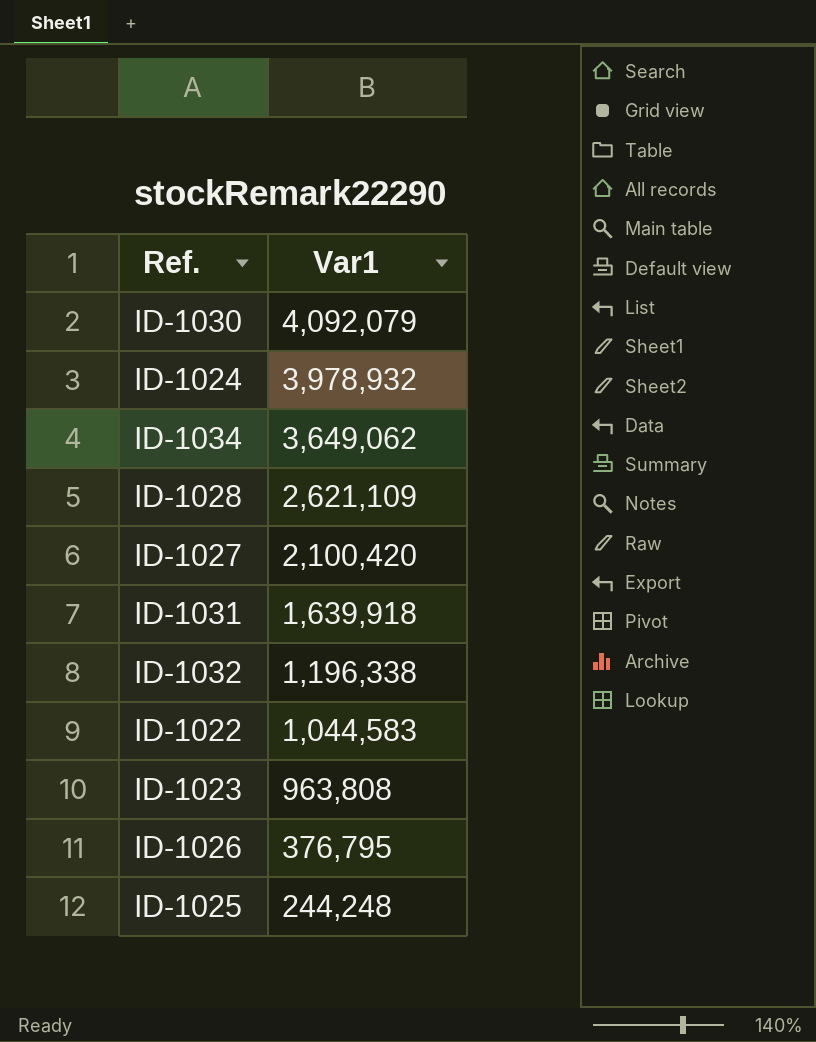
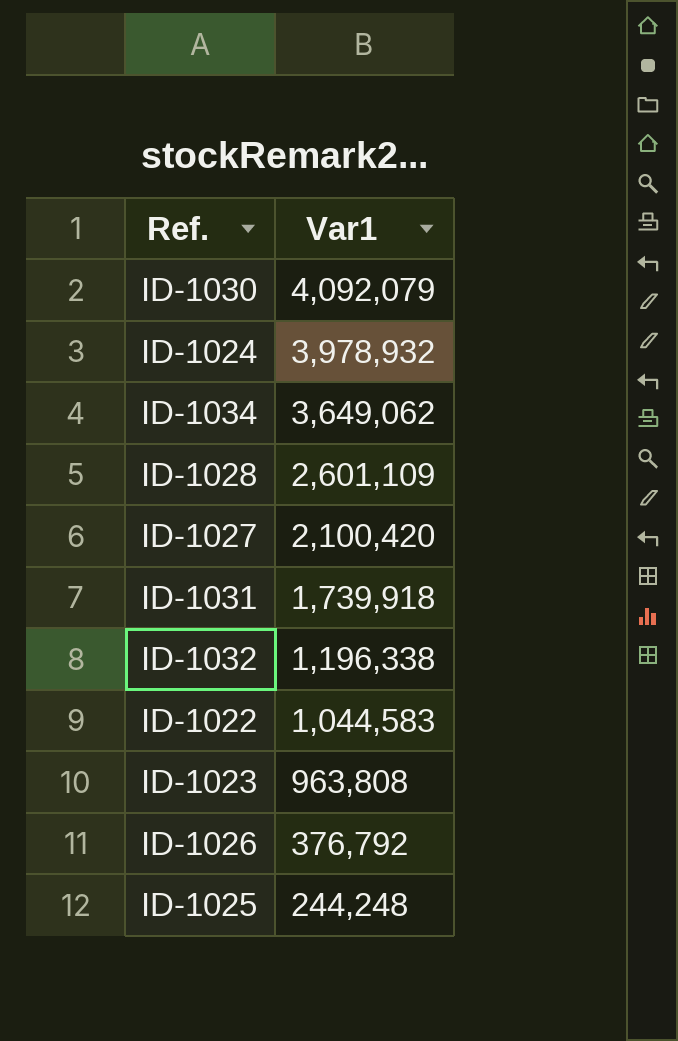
ID-1028 | Var1: 2,621,109 -> 2,601,109
ID-1031 | Var1: 1,639,918 -> 1,739,918
ID-1026 | Var1: 376,795 -> 376,792

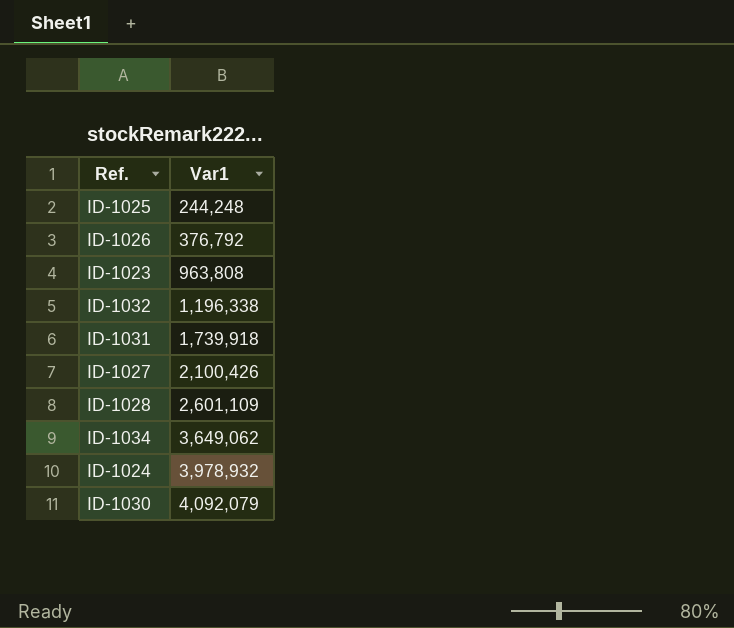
row order: Var1 descending -> Var1 ascending
row ID-1022: 1,044,583 -> none
ID-1027 | Var1: 2,100,420 -> 2,100,426

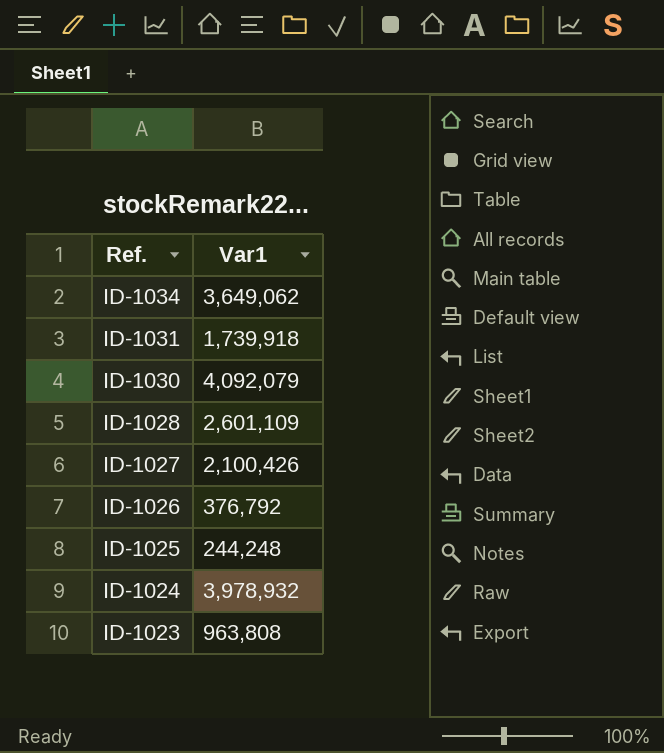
row order: Var1 ascending -> Ref. descending
row ID-1032: 1,196,338 -> none

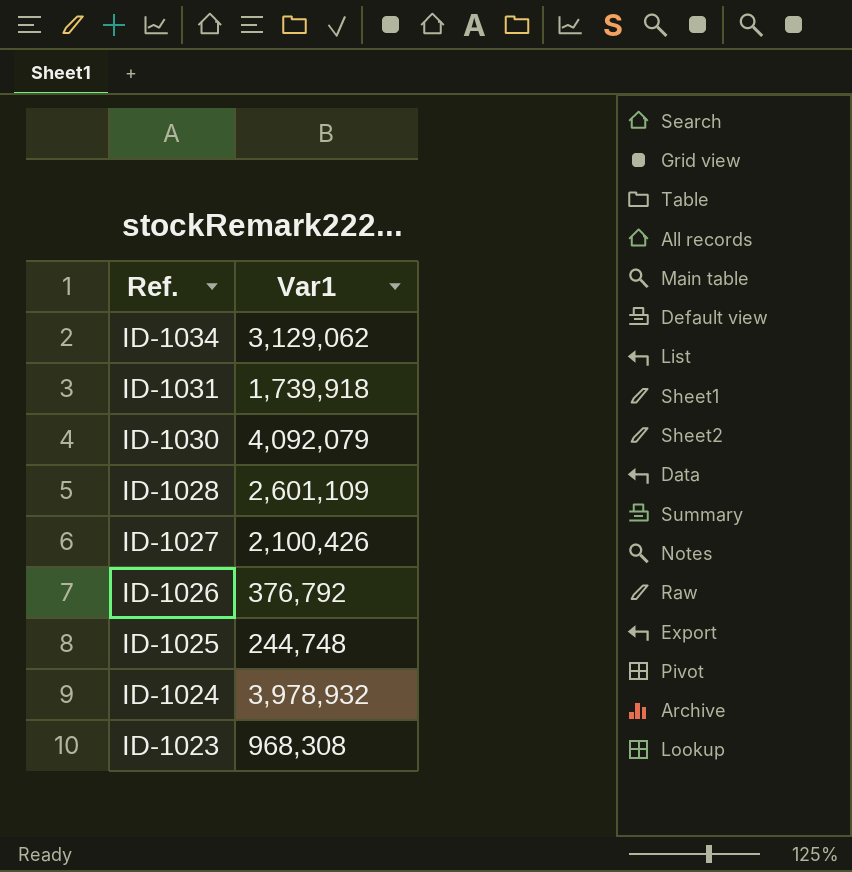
ID-1034 | Var1: 3,649,062 -> 3,129,062
ID-1025 | Var1: 244,248 -> 244,748
ID-1023 | Var1: 963,808 -> 968,308

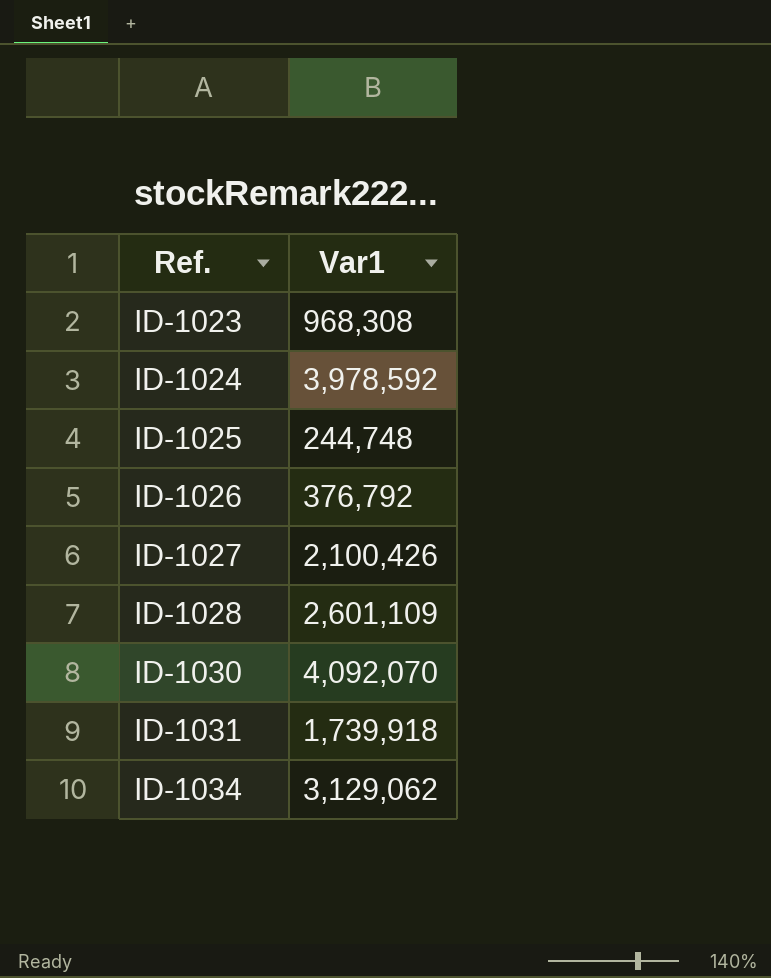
row order: Ref. descending -> Ref. ascending
ID-1024 | Var1: 3,978,932 -> 3,978,592
ID-1030 | Var1: 4,092,079 -> 4,092,070

